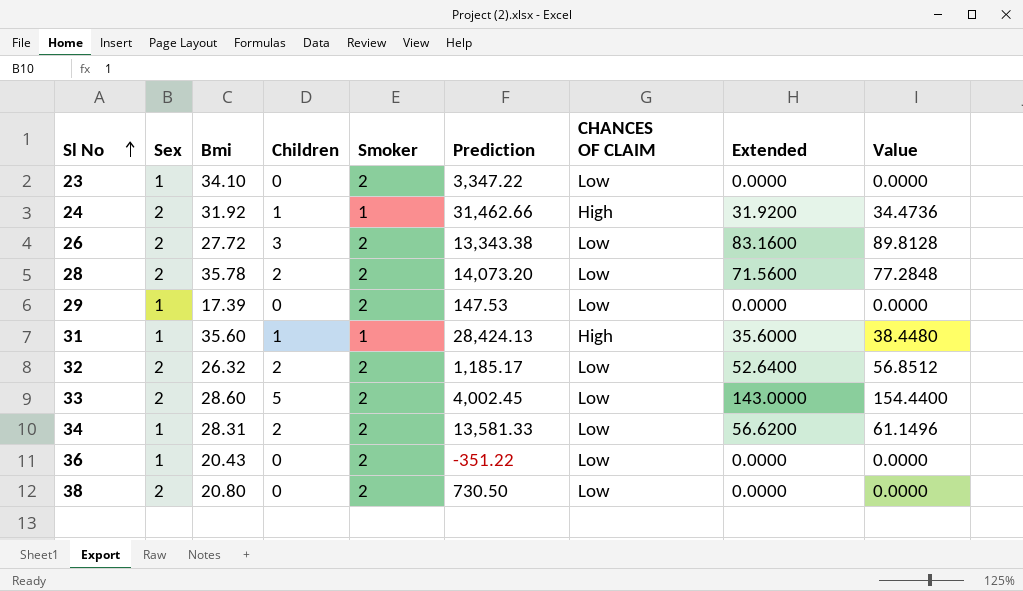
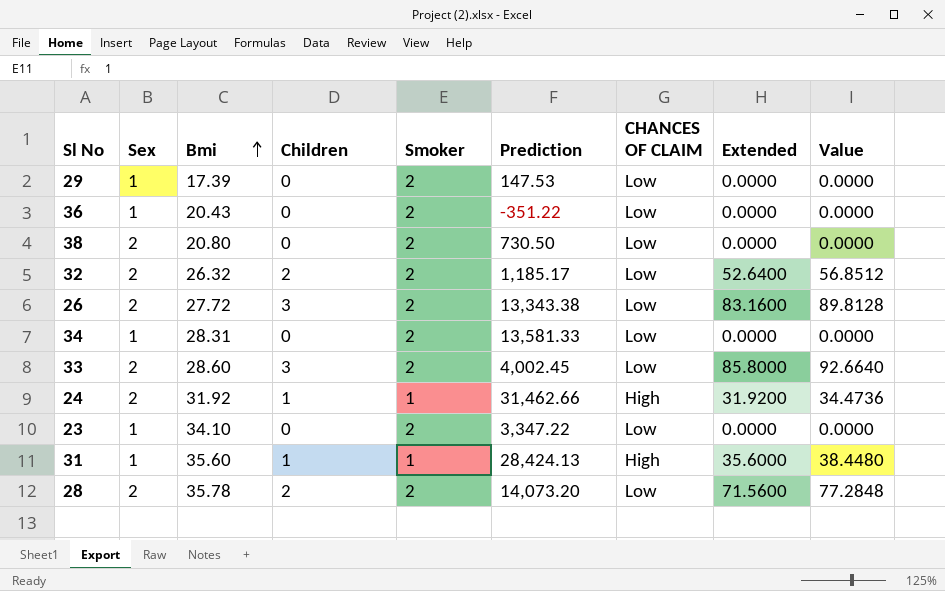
row order: Sl No ascending -> Bmi ascending
34 | Children: 2 -> 0
34 | Extended: 56.6200 -> 0.0000
34 | Value: 61.1496 -> 0.0000
33 | Children: 5 -> 3
33 | Extended: 143.0000 -> 85.8000
33 | Value: 154.4400 -> 92.6640

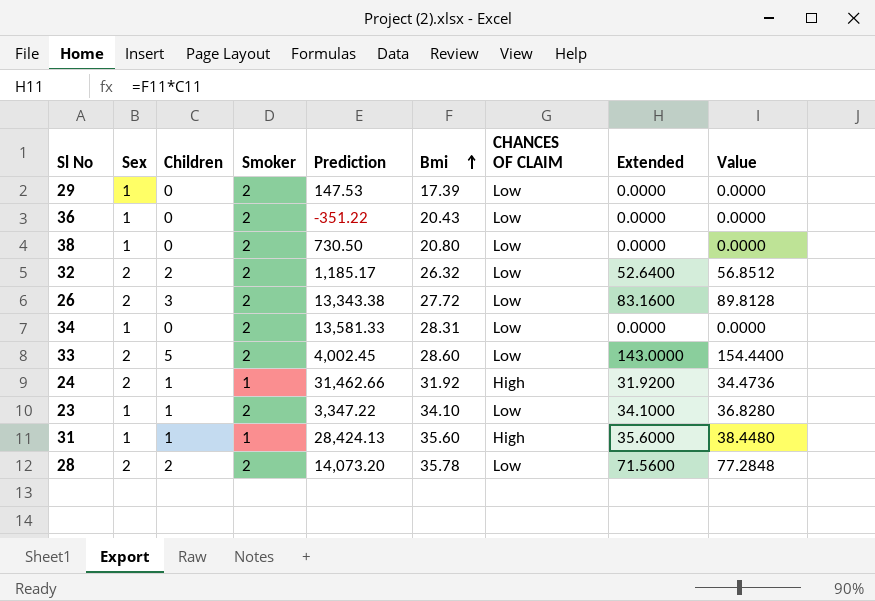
column Bmi | position: 3 -> 6
38 | Sex: 2 -> 1
33 | Children: 3 -> 5
33 | Extended: 85.8000 -> 143.0000
33 | Value: 92.6640 -> 154.4400
23 | Children: 0 -> 1
23 | Extended: 0.0000 -> 34.1000
23 | Value: 0.0000 -> 36.8280

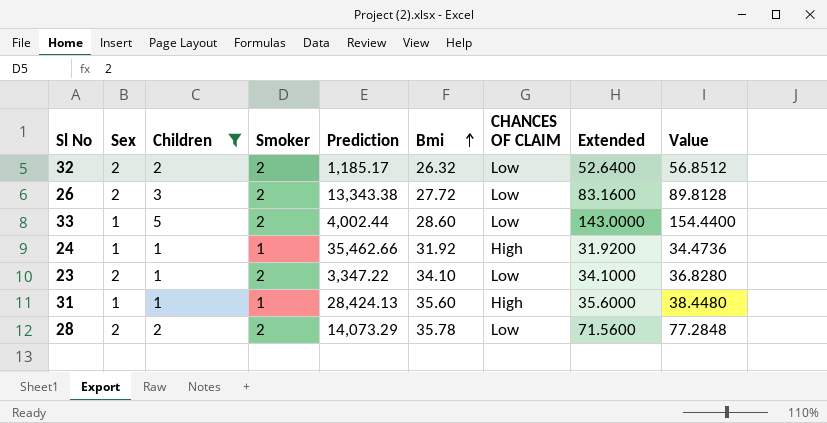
filter: none -> Children != 0
33 | Sex: 2 -> 1
33 | Prediction: 4,002.45 -> 4,002.44
24 | Sex: 2 -> 1
24 | Prediction: 31,462.66 -> 35,462.66
23 | Sex: 1 -> 2
28 | Prediction: 14,073.20 -> 14,073.29

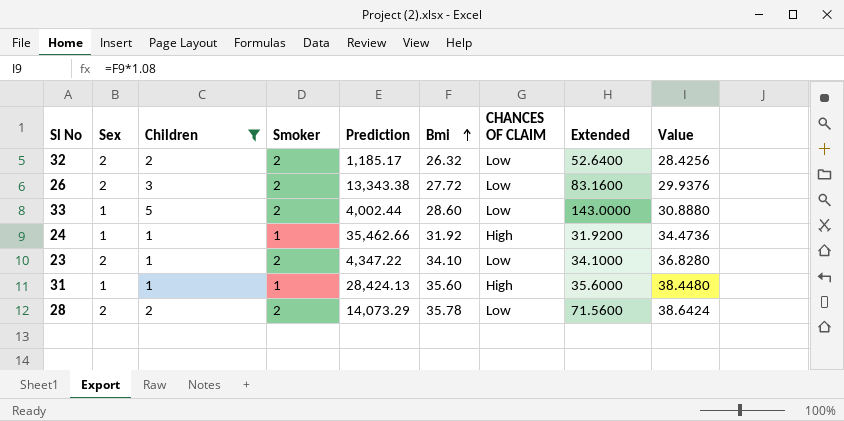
column Value | formula: [Extended] * 1.08 -> [Bmi] * 1.08
23 | Prediction: 3,347.22 -> 4,347.22

